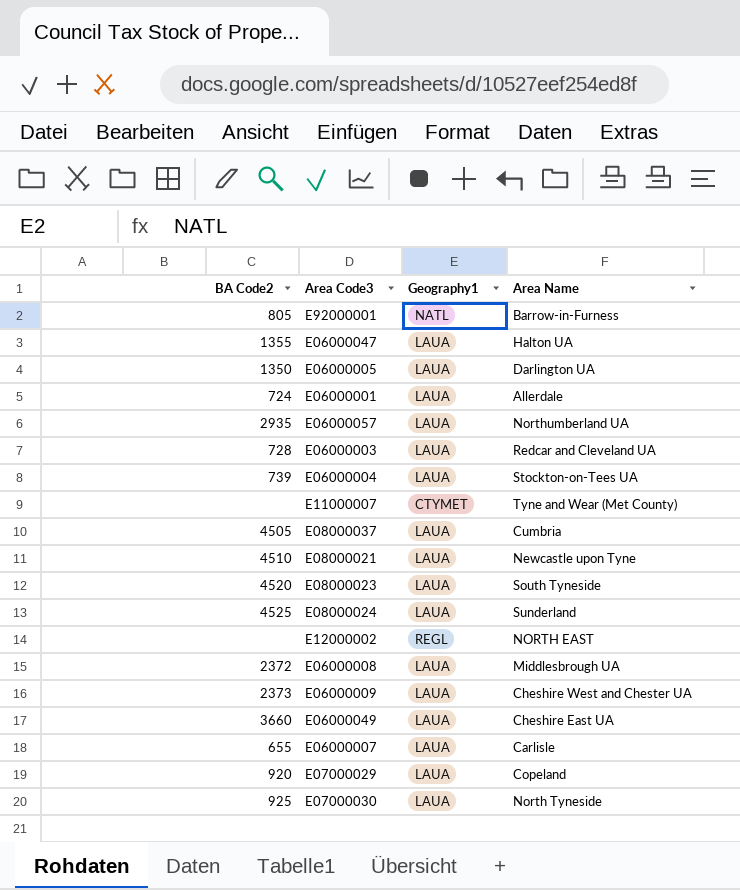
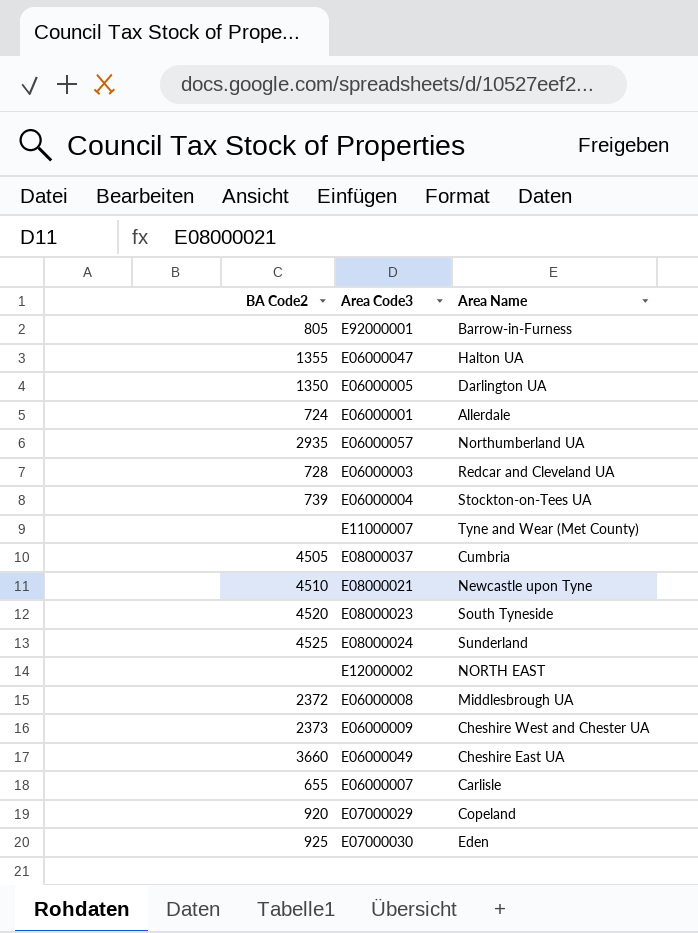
column Geography1 | position: 3 -> none
E07000030 | Area Name: North Tyneside -> Eden

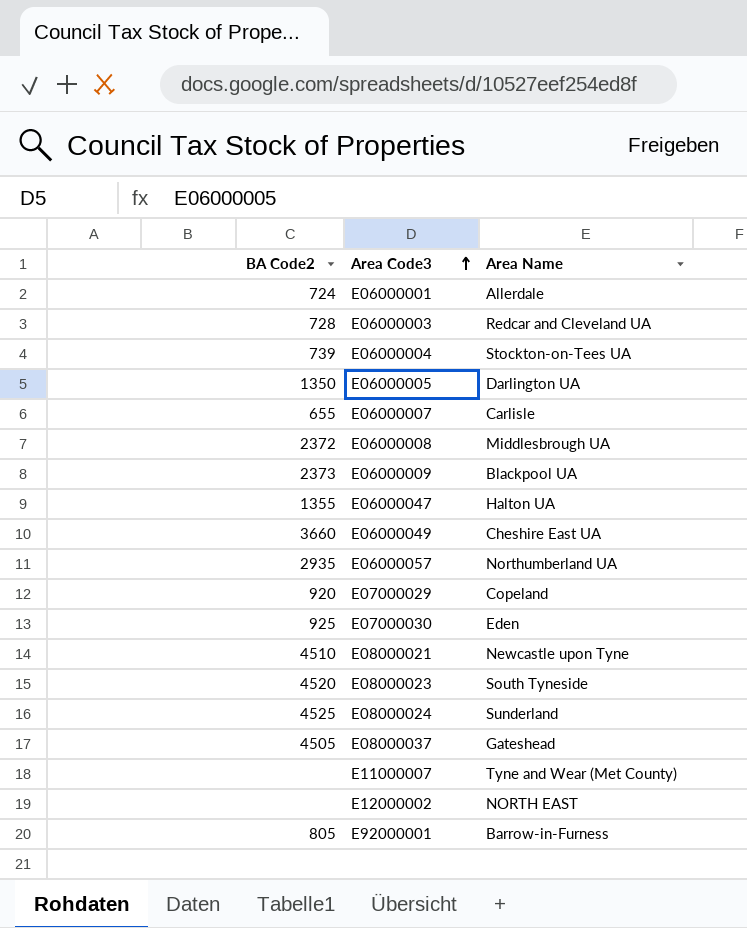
row order: none -> Area Code3 ascending
E06000009 | Area Name: Cheshire West and Chester UA -> Blackpool UA
E08000037 | Area Name: Cumbria -> Gateshead

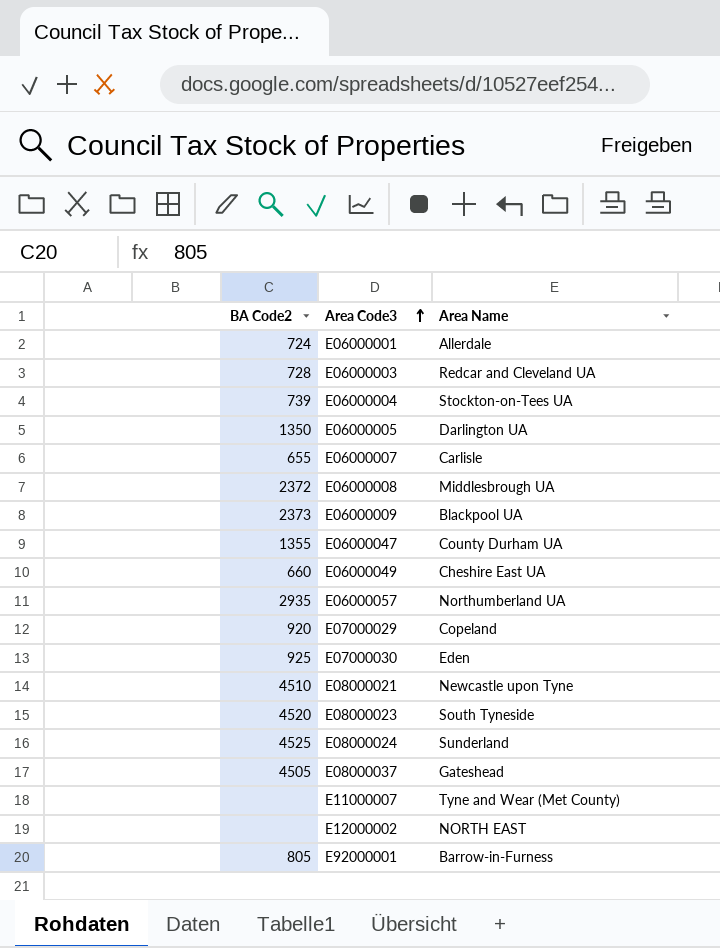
E06000047 | Area Name: Halton UA -> County Durham UA
E06000049 | BA Code2: 3660 -> 660

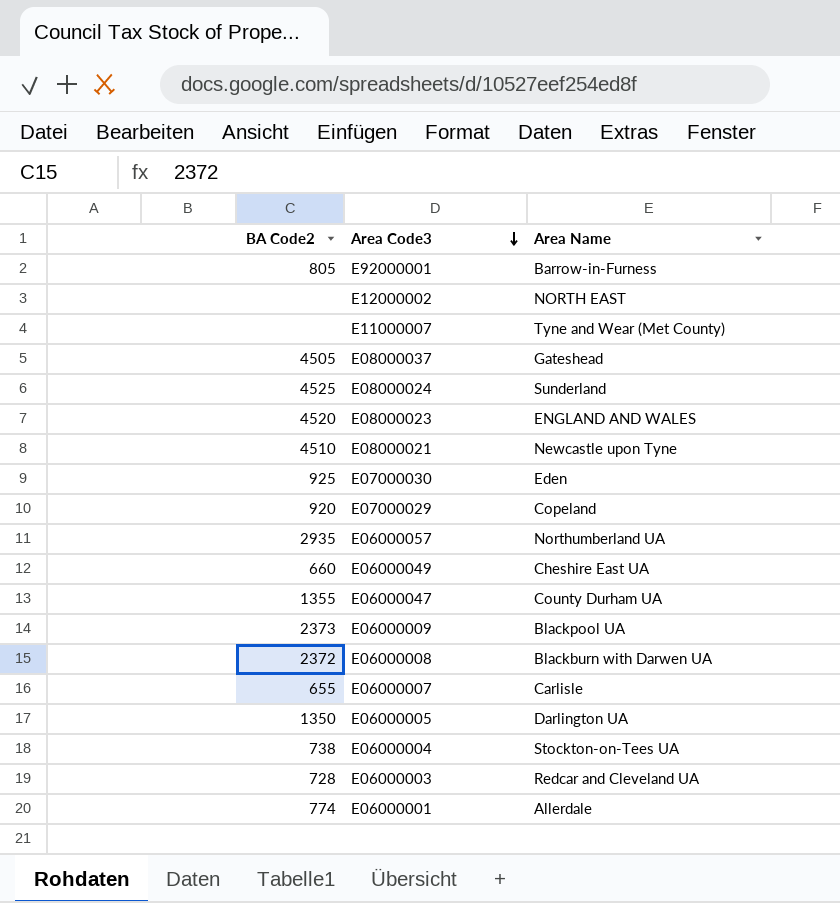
row order: Area Code3 ascending -> Area Code3 descending
E08000023 | Area Name: South Tyneside -> ENGLAND AND WALES
E06000008 | Area Name: Middlesbrough UA -> Blackburn with Darwen UA
E06000004 | BA Code2: 739 -> 738
E06000001 | BA Code2: 724 -> 774

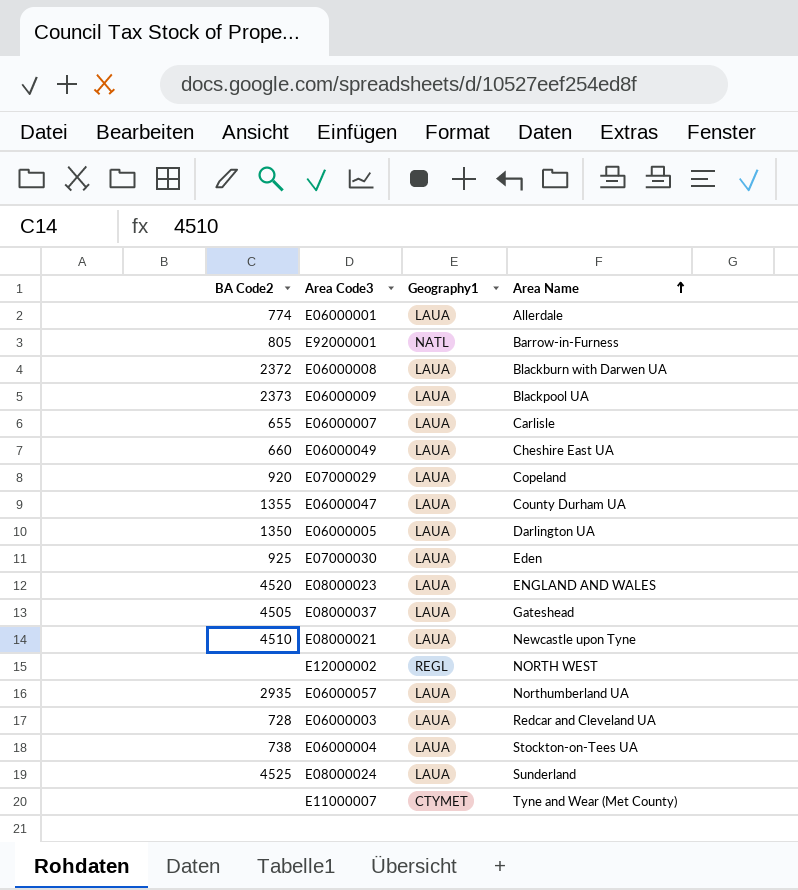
row order: Area Code3 descending -> Area Name ascending
column Geography1 | position: none -> 3
E12000002 | Area Name: NORTH EAST -> NORTH WEST

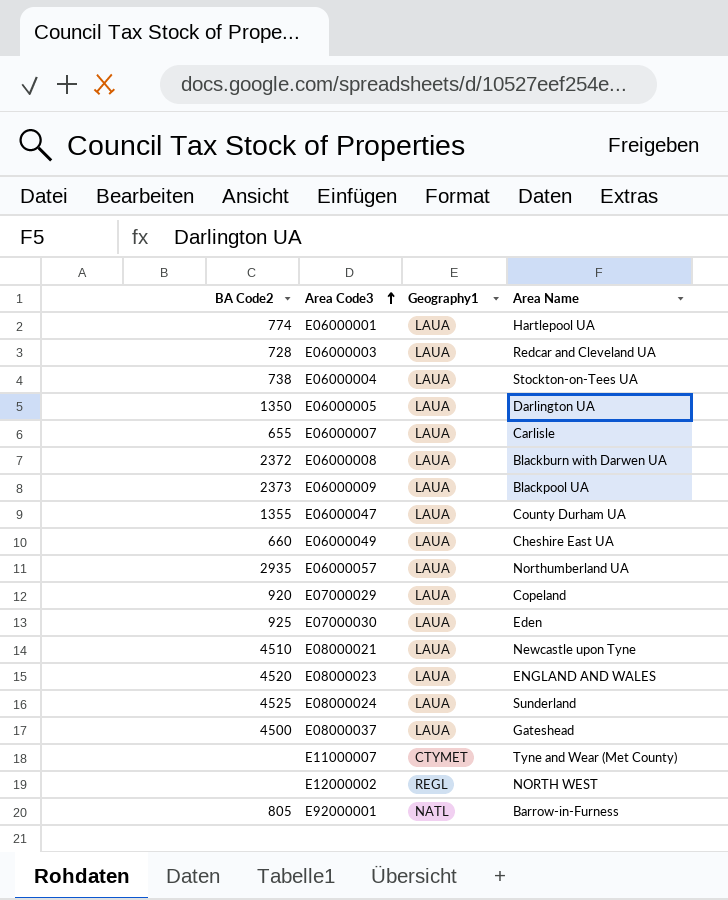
row order: Area Name ascending -> Area Code3 ascending
E06000001 | Area Name: Allerdale -> Hartlepool UA
E08000037 | BA Code2: 4505 -> 4500

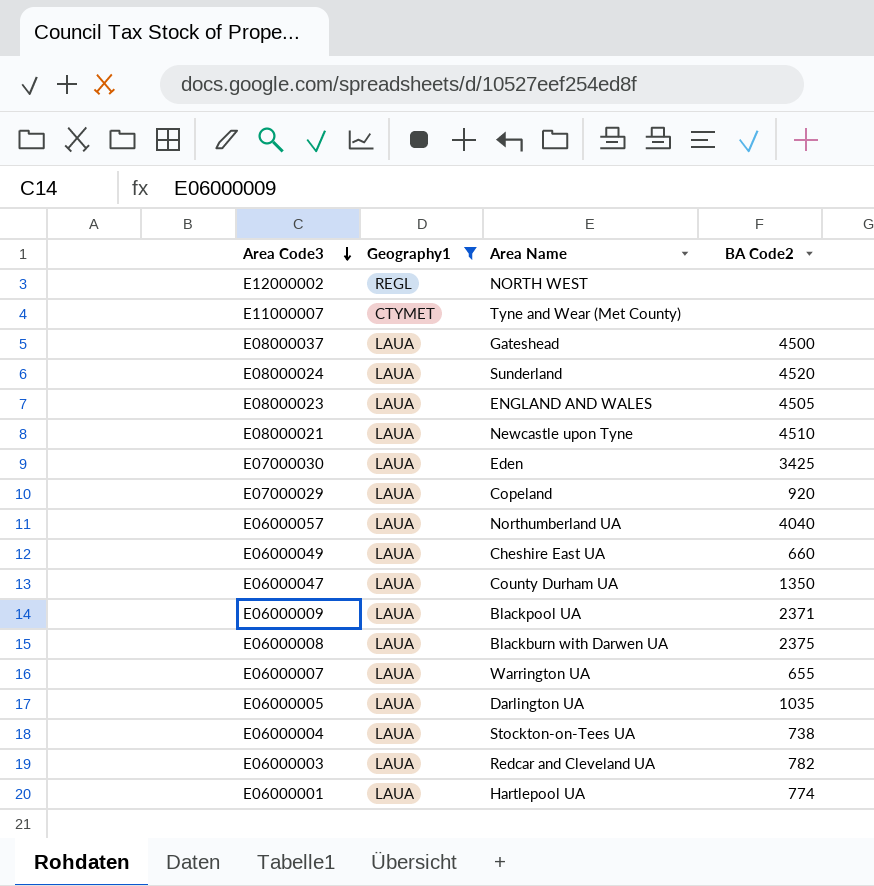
filter: none -> Geography1 != NATL
row order: Area Code3 ascending -> Area Code3 descending
column BA Code2 | position: 1 -> 4
E08000024 | BA Code2: 4525 -> 4520
E08000023 | BA Code2: 4520 -> 4505
E07000030 | BA Code2: 925 -> 3425
E06000057 | BA Code2: 2935 -> 4040
E06000047 | BA Code2: 1355 -> 1350
E06000009 | BA Code2: 2373 -> 2371
E06000008 | BA Code2: 2372 -> 2375
E06000007 | Area Name: Carlisle -> Warrington UA
E06000005 | BA Code2: 1350 -> 1035
E06000003 | BA Code2: 728 -> 782

